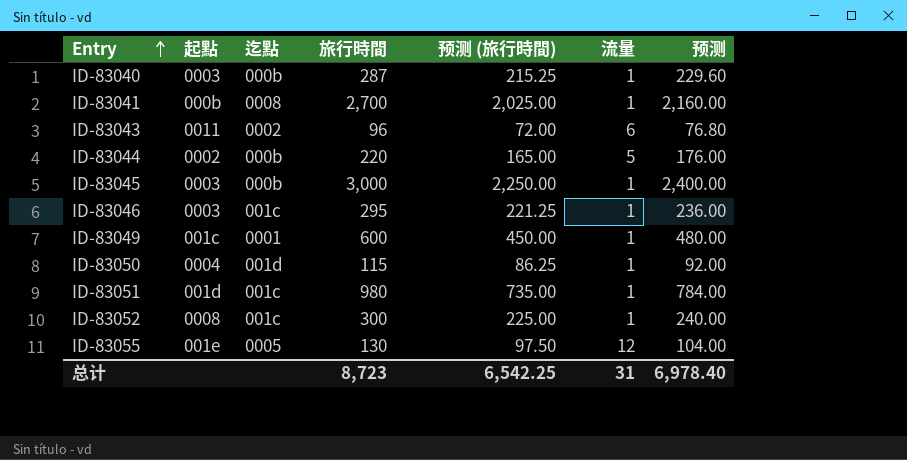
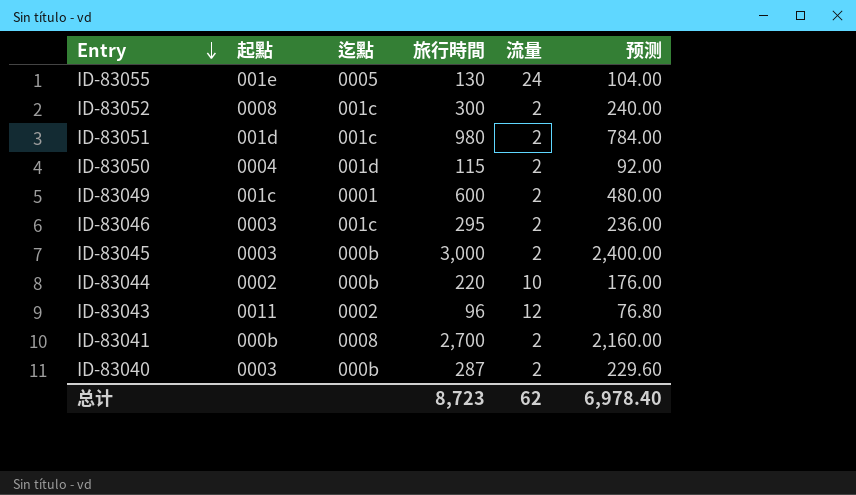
row order: Entry ascending -> Entry descending
column 预测 (旅行時間) | formula: [旅行時間] * 0.75 -> none
ID-83055 | 流量: 12 -> 24
ID-83052 | 流量: 1 -> 2
ID-83051 | 流量: 1 -> 2
ID-83050 | 流量: 1 -> 2
ID-83049 | 流量: 1 -> 2
ID-83046 | 流量: 1 -> 2
ID-83045 | 流量: 1 -> 2
ID-83044 | 流量: 5 -> 10
ID-83043 | 流量: 6 -> 12
ID-83041 | 流量: 1 -> 2
ID-83040 | 流量: 1 -> 2
总计 | 流量: 31 -> 62

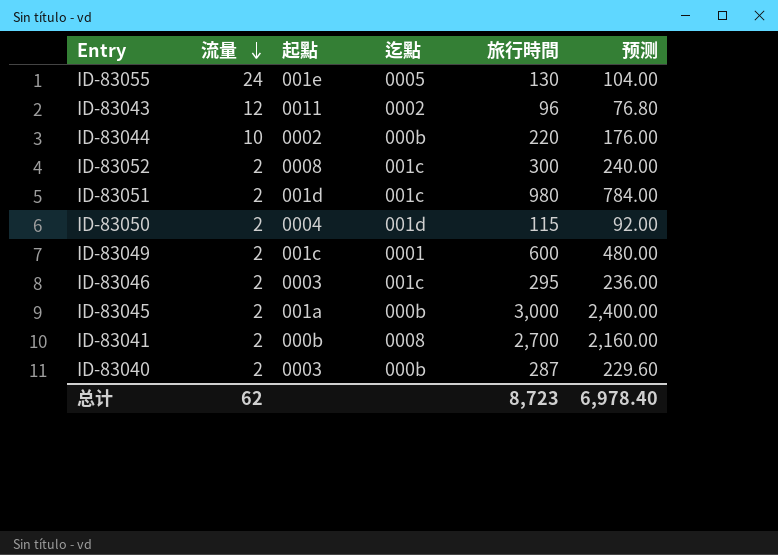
row order: Entry descending -> 流量 descending
column 流量 | position: 5 -> 2
ID-83045 | 起點: 0003 -> 001a

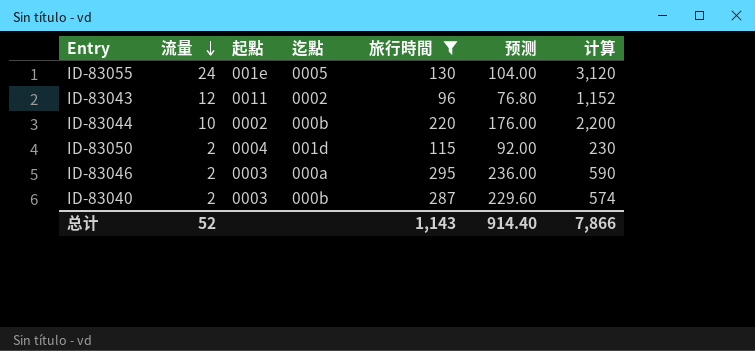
filter: none -> 旅行時間 <= 295
column 计算 | formula: none -> [流量] * [旅行時間]
ID-83046 | 迄點: 001c -> 000a
总计 | 流量: 62 -> 52
总计 | 旅行時間: 8,723 -> 1,143
总计 | 预测: 6,978.40 -> 914.40

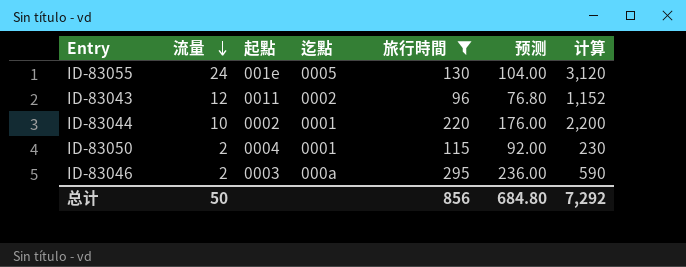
row ID-83040: 2 | 0003 | 000b | 287 | 229.60 | 574 -> none
ID-83044 | 迄點: 000b -> 0001
ID-83050 | 迄點: 001d -> 0001
总计 | 流量: 52 -> 50
总计 | 旅行時間: 1,143 -> 856
总计 | 预测: 914.40 -> 684.80
总计 | 计算: 7,866 -> 7,292

